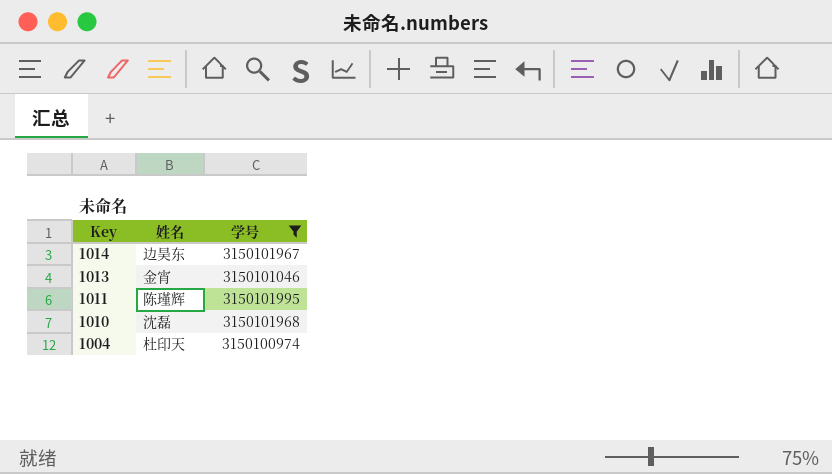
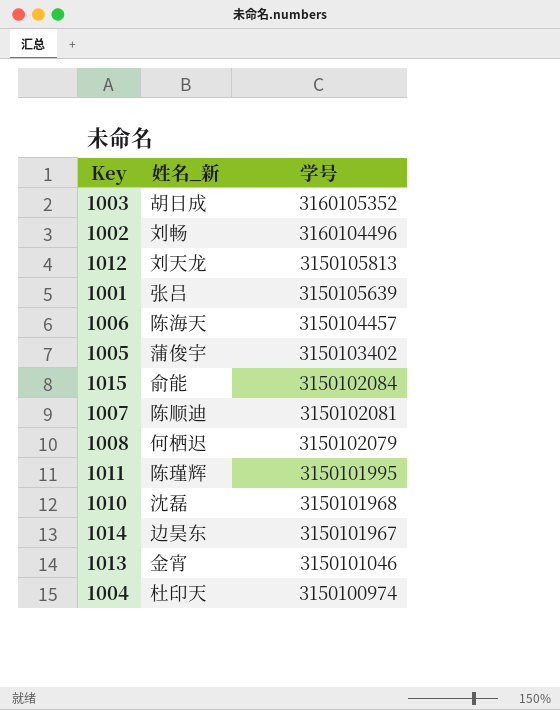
filter: 学号 <= 3150101995 -> none
row order: Key descending -> 学号 descending
column name: 姓名 -> 姓名_新

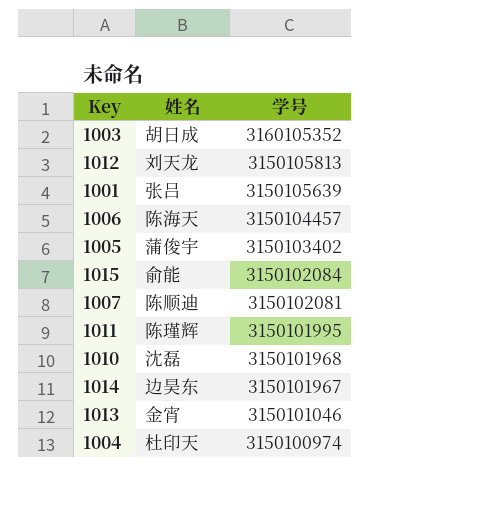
column name: 姓名_新 -> 姓名
row 1002: 刘畅 | 3160104496 -> none
row 1008: 何栖迟 | 3150102079 -> none

